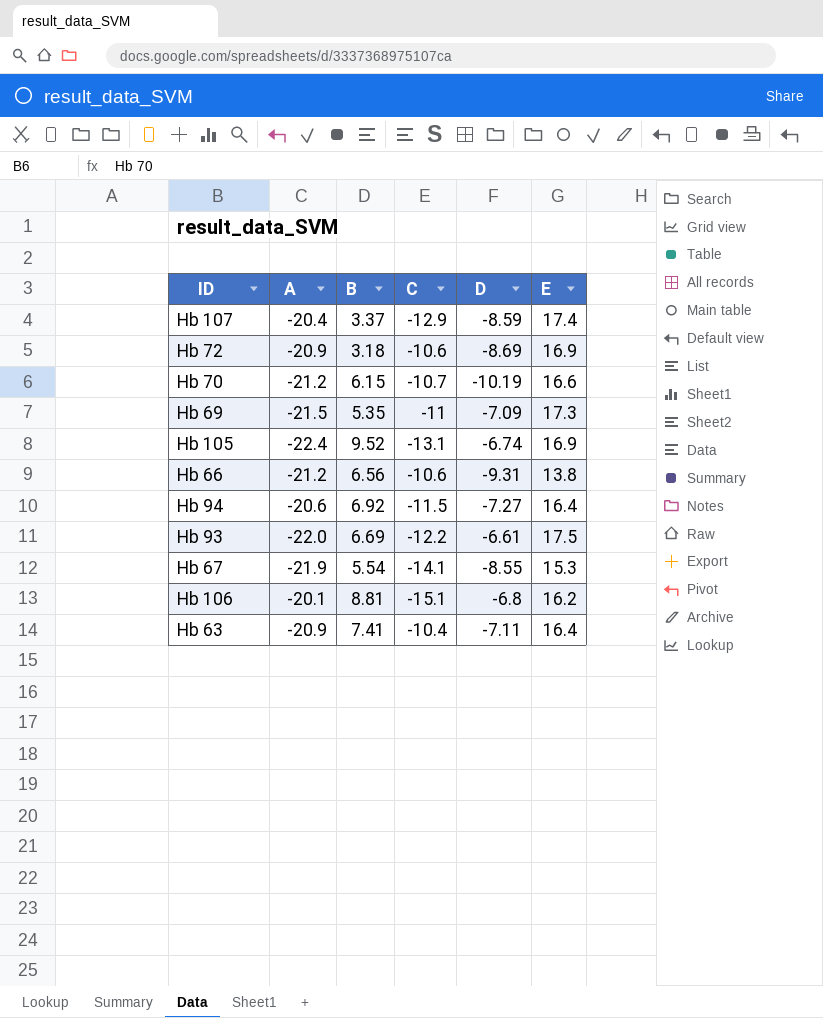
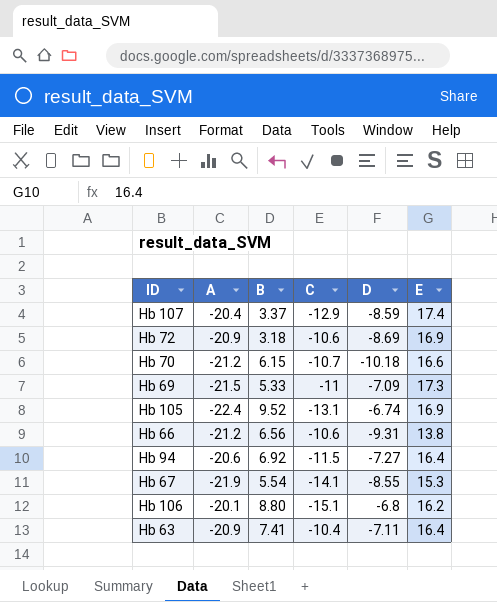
row Hb 93: -22.0 | 6.69 | -12.2 | -6.61 | 17.5 -> none
Hb 70 | D: -10.19 -> -10.18
Hb 69 | B: 5.35 -> 5.33
Hb 106 | B: 8.81 -> 8.80

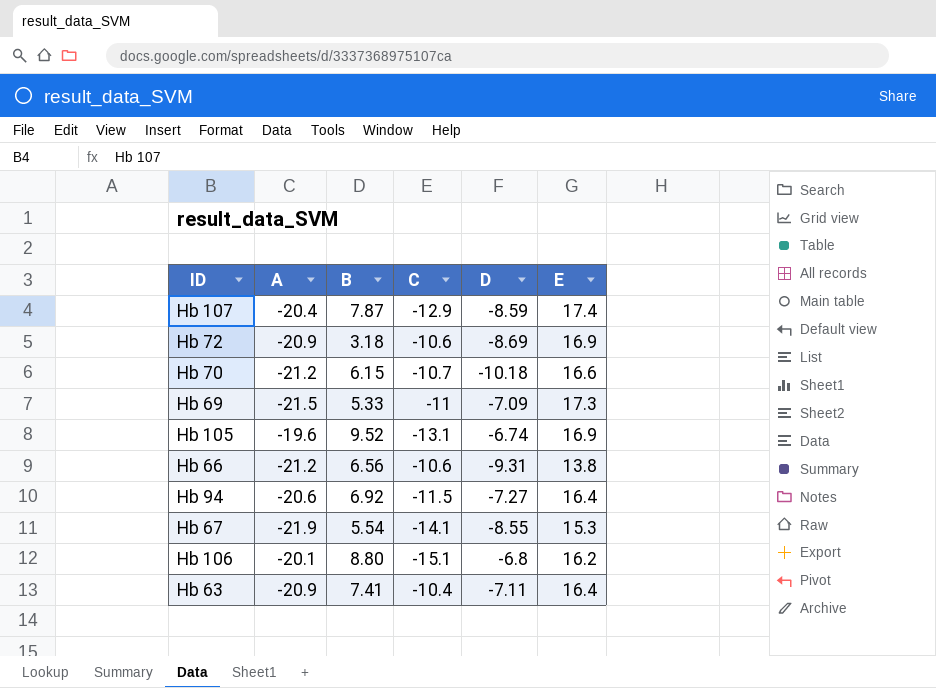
Hb 107 | B: 3.37 -> 7.87
Hb 105 | A: -22.4 -> -19.6

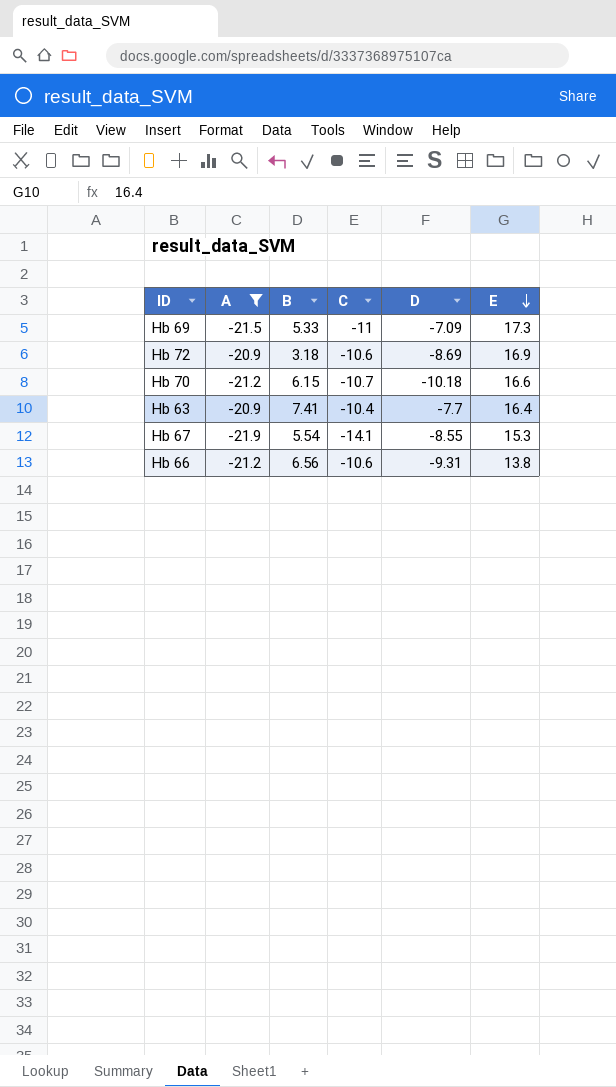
filter: none -> A <= -20.9
row order: none -> E descending
Hb 63 | D: -7.11 -> -7.7

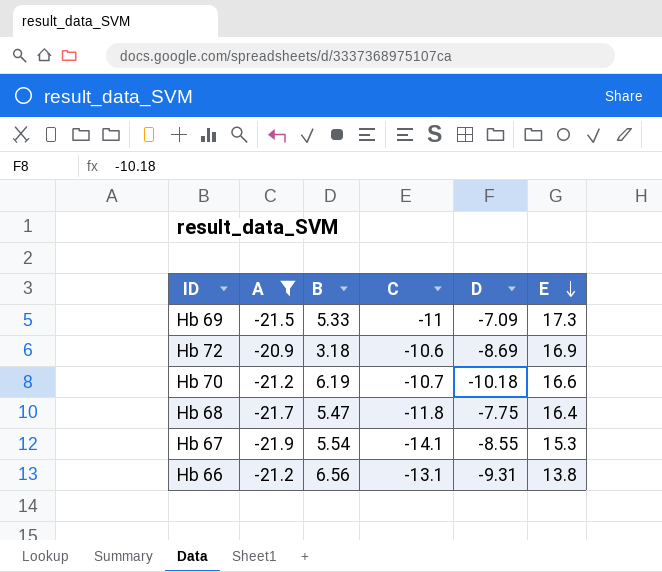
row Hb 63: -20.9 | 7.41 | -10.4 | -7.7 | 16.4 -> none
Hb 70 | B: 6.15 -> 6.19
row Hb 68: none -> -21.7 | 5.47 | -11.8 | -7.75 | 16.4
Hb 66 | C: -10.6 -> -13.1

